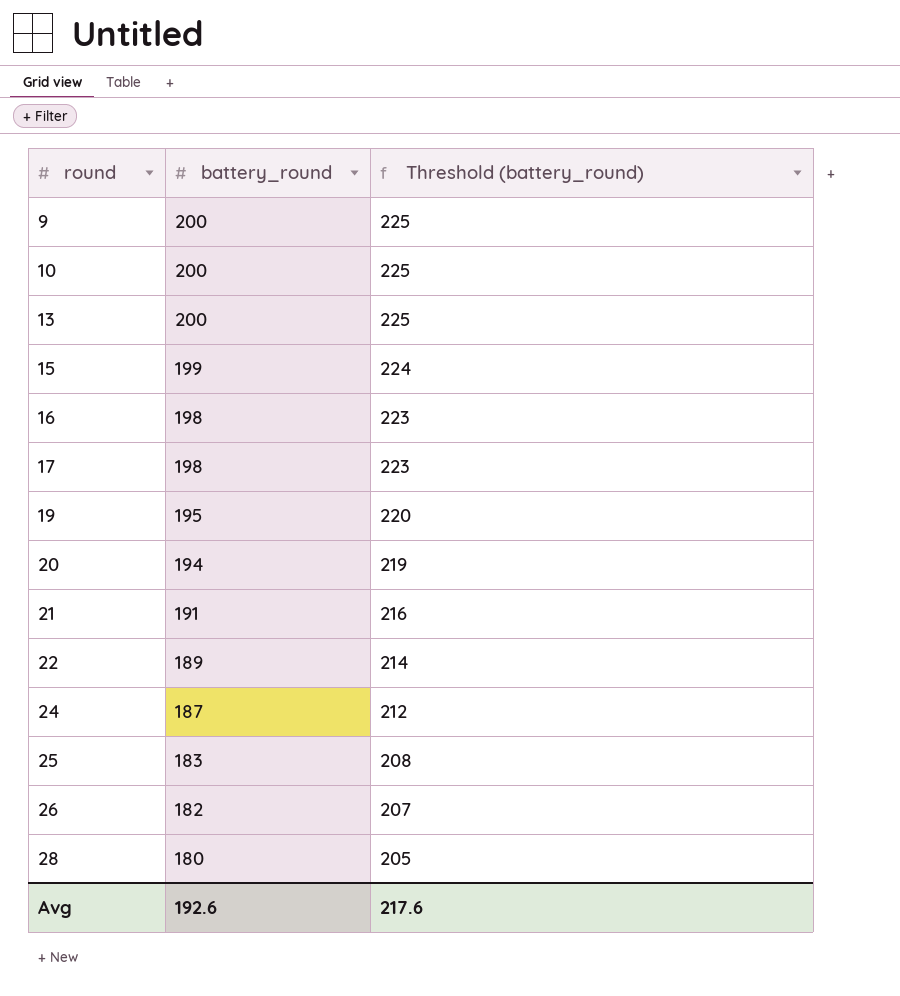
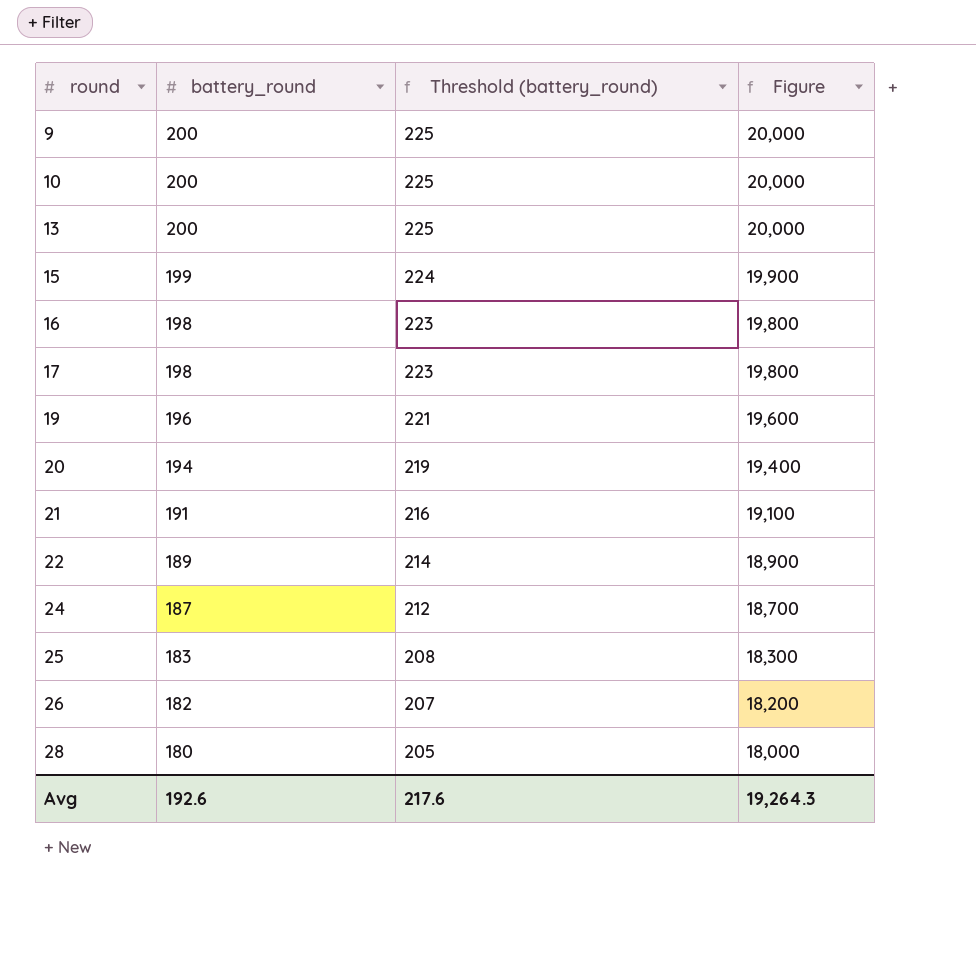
column Figure | formula: none -> [battery_round] * 100
19 | battery_round: 195 -> 196
19 | Threshold (battery_round): 220 -> 221

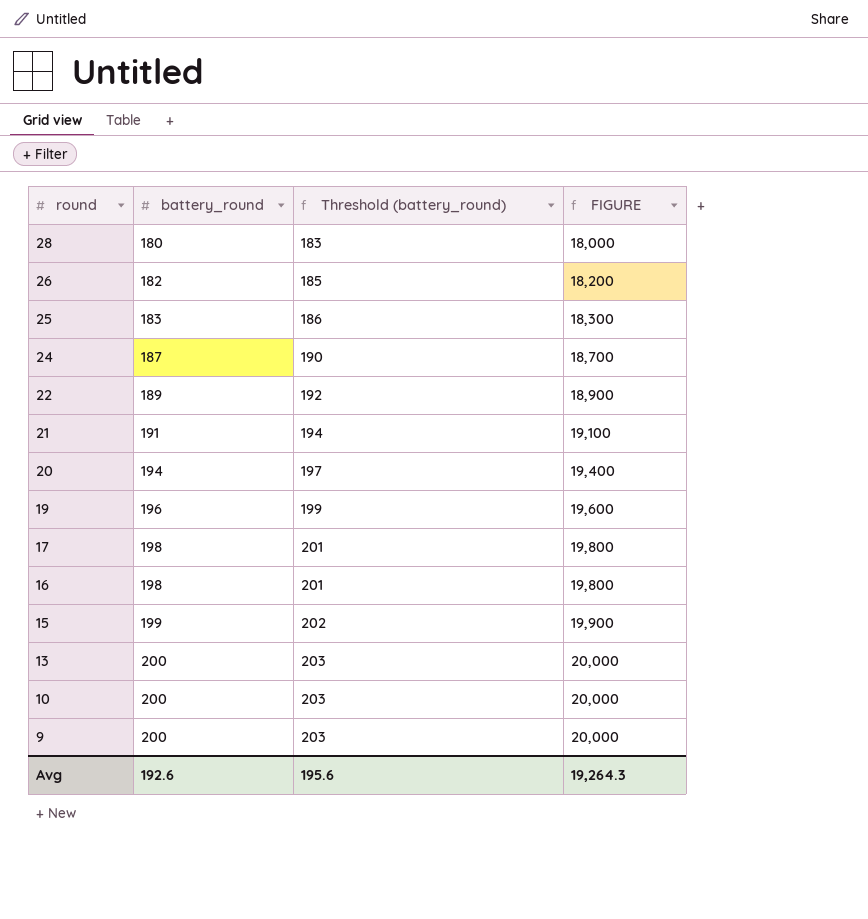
row order: round ascending -> round descending
column Threshold (battery_round) | formula: [battery_round] + 25 -> [battery_round] + 3
column name: Figure -> FIGURE
Avg | Threshold (battery_round): 217.6 -> 195.6

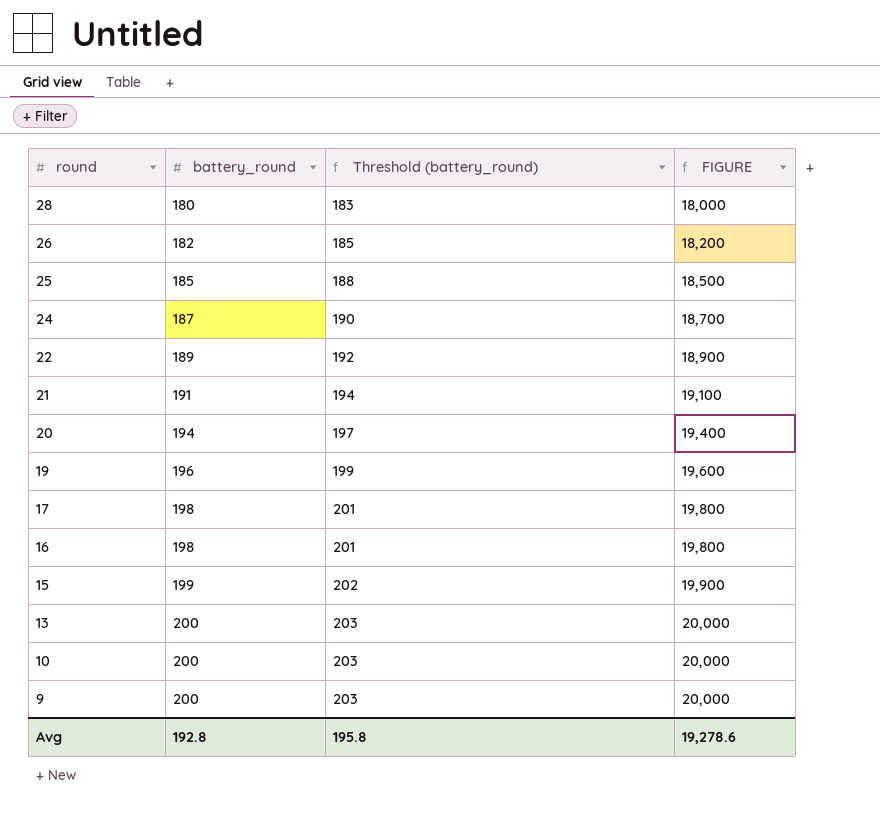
25 | battery_round: 183 -> 185
25 | Threshold (battery_round): 186 -> 188
25 | FIGURE: 18,300 -> 18,500
Avg | battery_round: 192.6 -> 192.8
Avg | Threshold (battery_round): 195.6 -> 195.8
Avg | FIGURE: 19,264.3 -> 19,278.6

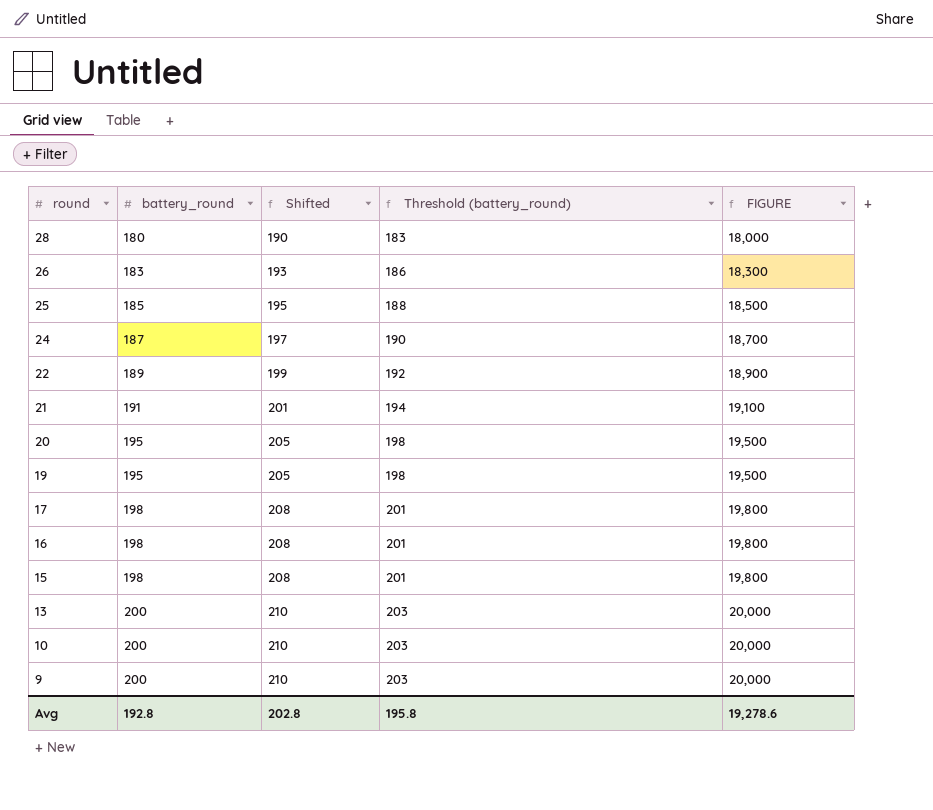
column Shifted | formula: none -> [battery_round] + 10
26 | battery_round: 182 -> 183
26 | Threshold (battery_round): 185 -> 186
26 | FIGURE: 18,200 -> 18,300
20 | battery_round: 194 -> 195
20 | Threshold (battery_round): 197 -> 198
20 | FIGURE: 19,400 -> 19,500
19 | battery_round: 196 -> 195
19 | Threshold (battery_round): 199 -> 198
19 | FIGURE: 19,600 -> 19,500
15 | battery_round: 199 -> 198
15 | Threshold (battery_round): 202 -> 201
15 | FIGURE: 19,900 -> 19,800

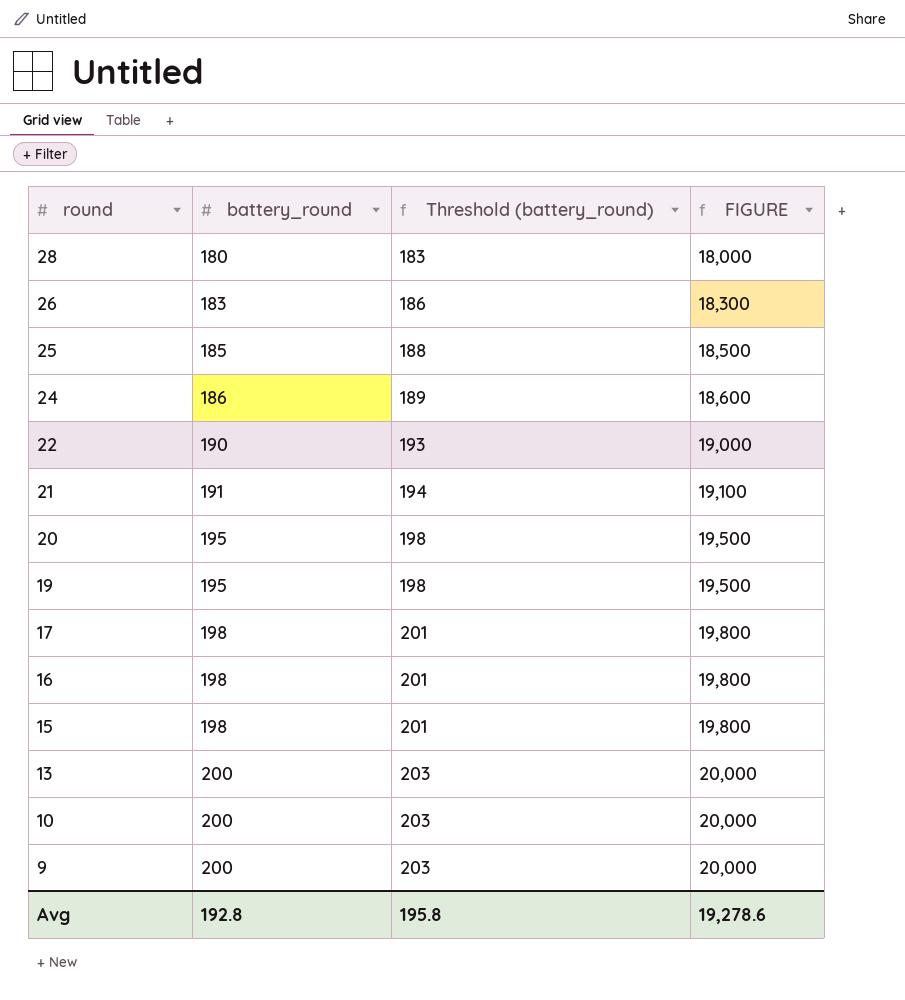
column Shifted | formula: [battery_round] + 10 -> none
24 | battery_round: 187 -> 186
24 | Threshold (battery_round): 190 -> 189
24 | FIGURE: 18,700 -> 18,600
22 | battery_round: 189 -> 190
22 | Threshold (battery_round): 192 -> 193
22 | FIGURE: 18,900 -> 19,000

